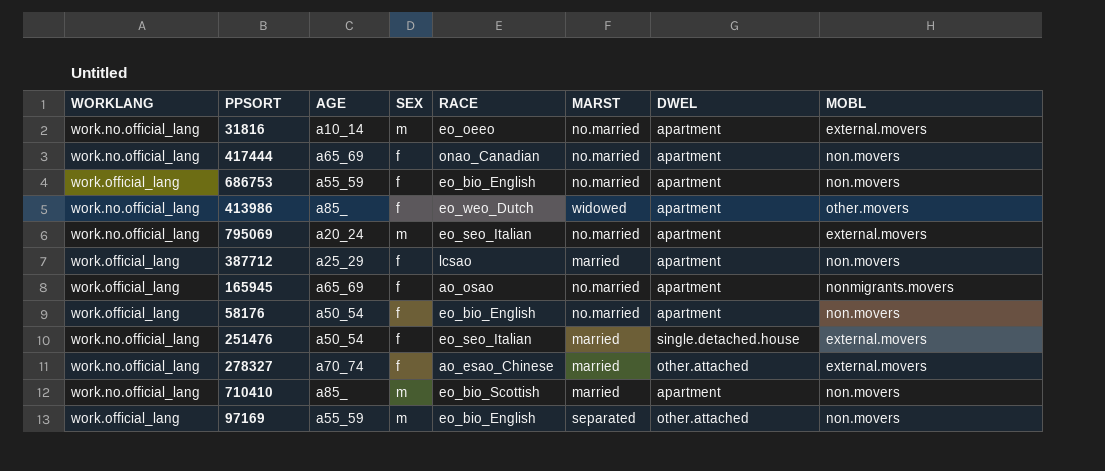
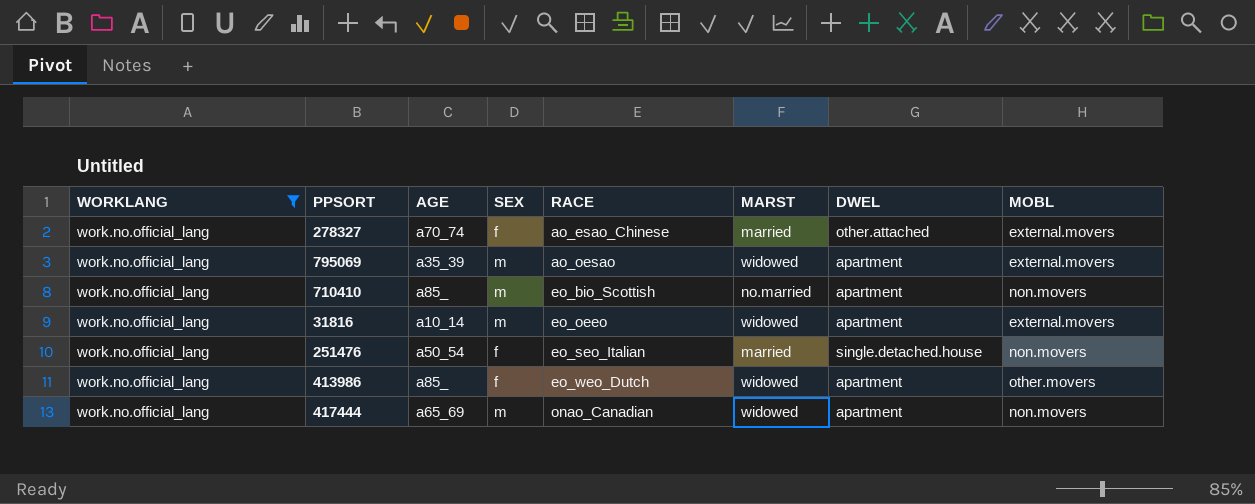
filter: none -> WORKLANG = work.no.official_lang
row order: none -> RACE ascending
795069 | AGE: a20_24 -> a35_39
795069 | RACE: eo_seo_Italian -> ao_oesao
795069 | MARST: no.married -> widowed
710410 | MARST: married -> no.married
31816 | MARST: no.married -> widowed
251476 | MOBL: external.movers -> non.movers
417444 | SEX: f -> m
417444 | MARST: no.married -> widowed

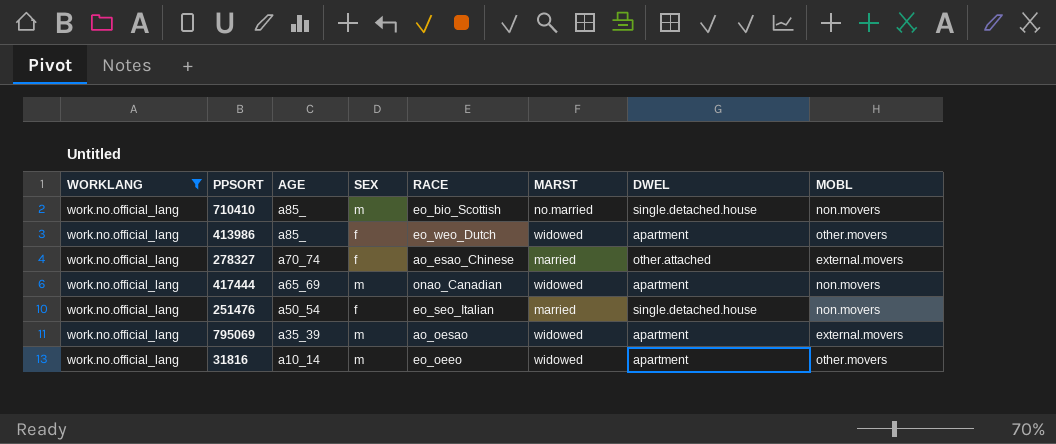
row order: RACE ascending -> AGE descending
710410 | DWEL: apartment -> single.detached.house
31816 | MOBL: external.movers -> other.movers

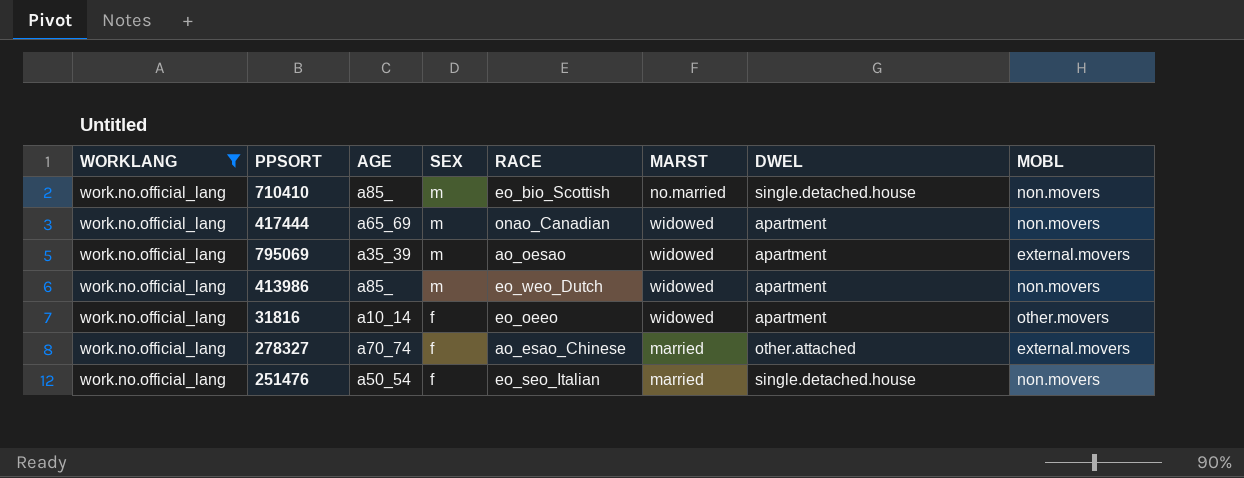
row order: AGE descending -> SEX descending
413986 | SEX: f -> m
413986 | MOBL: other.movers -> non.movers
31816 | SEX: m -> f

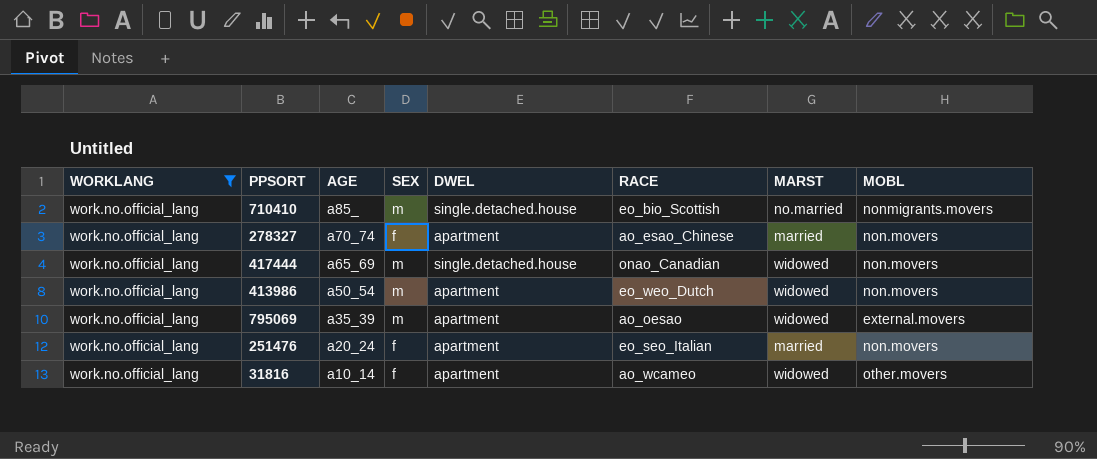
row order: SEX descending -> AGE descending
column DWEL | position: 7 -> 5
710410 | MOBL: non.movers -> nonmigrants.movers
278327 | DWEL: other.attached -> apartment
278327 | MOBL: external.movers -> non.movers
417444 | DWEL: apartment -> single.detached.house
413986 | AGE: a85_ -> a50_54
251476 | AGE: a50_54 -> a20_24
251476 | DWEL: single.detached.house -> apartment
31816 | RACE: eo_oeeo -> ao_wcameo

